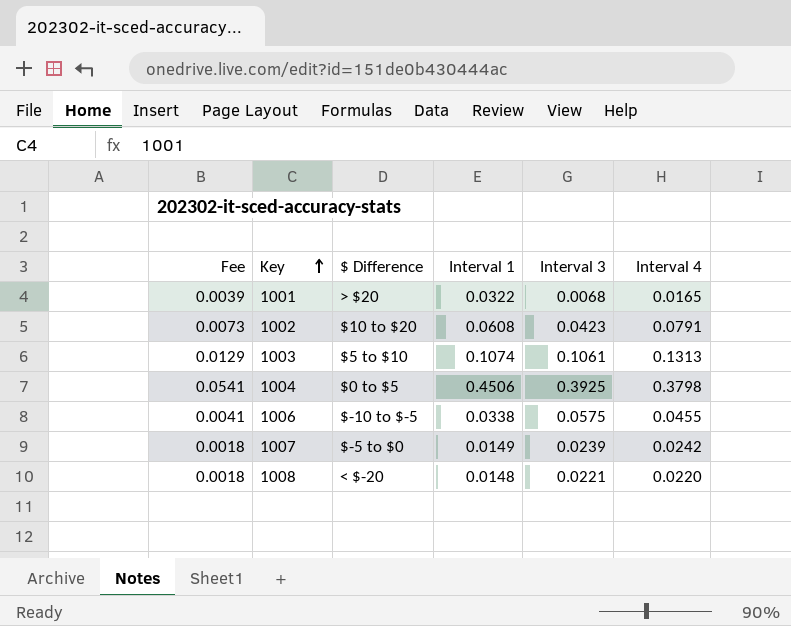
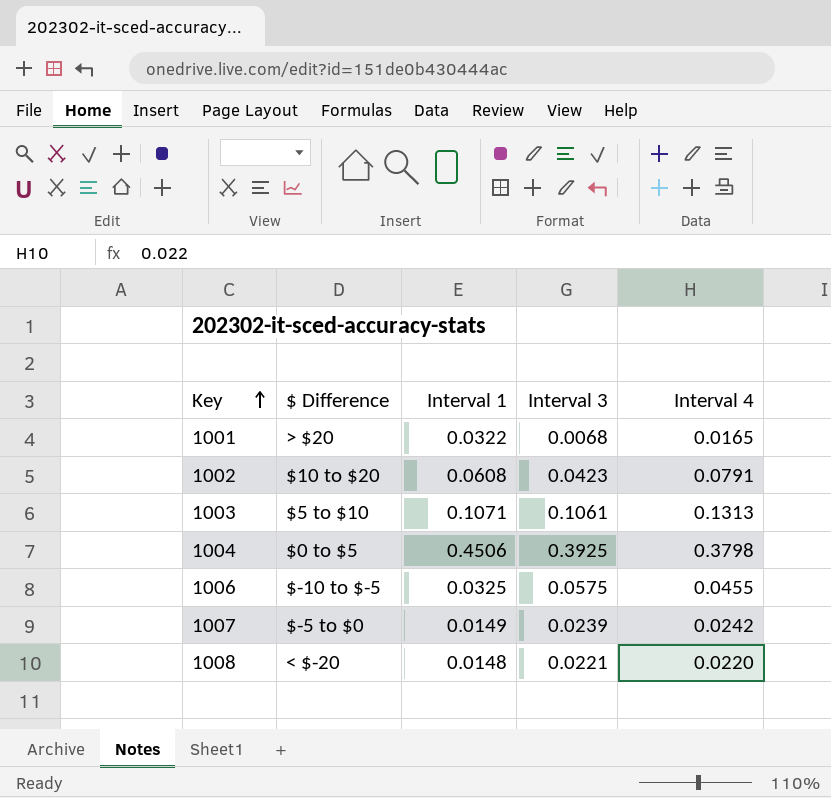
column Fee | formula: [Interval 1] * 0.12 -> none
1003 | Interval 1: 0.1074 -> 0.1071
1006 | Interval 1: 0.0338 -> 0.0325

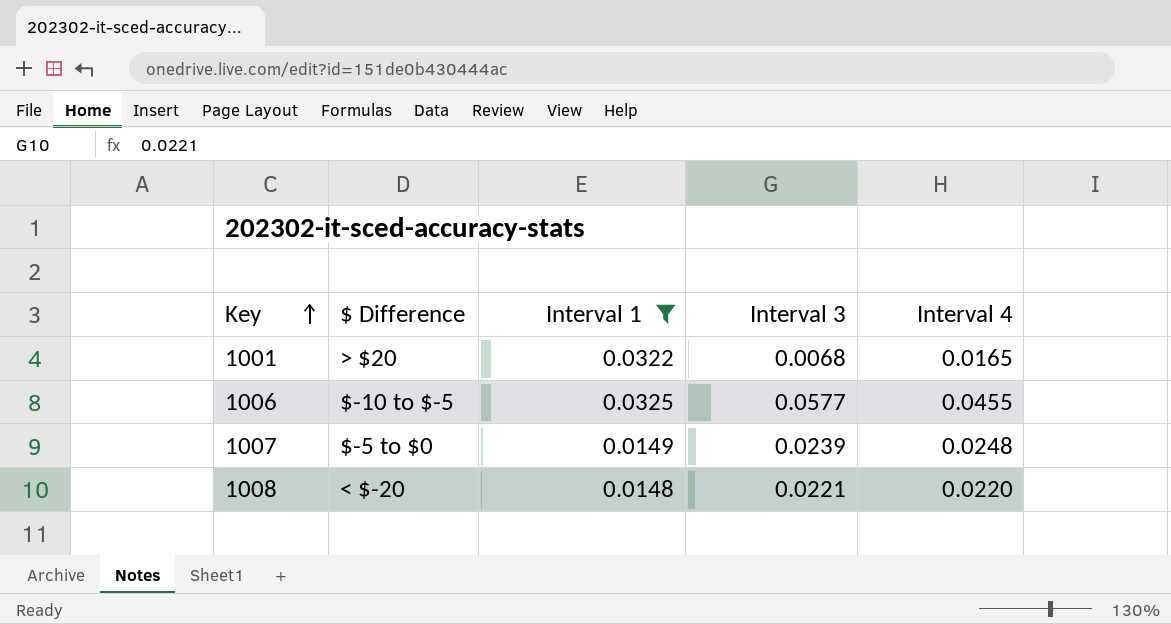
filter: none -> Interval 1 <= 0.0325
1006 | Interval 3: 0.0575 -> 0.0577
1007 | Interval 4: 0.0242 -> 0.0248

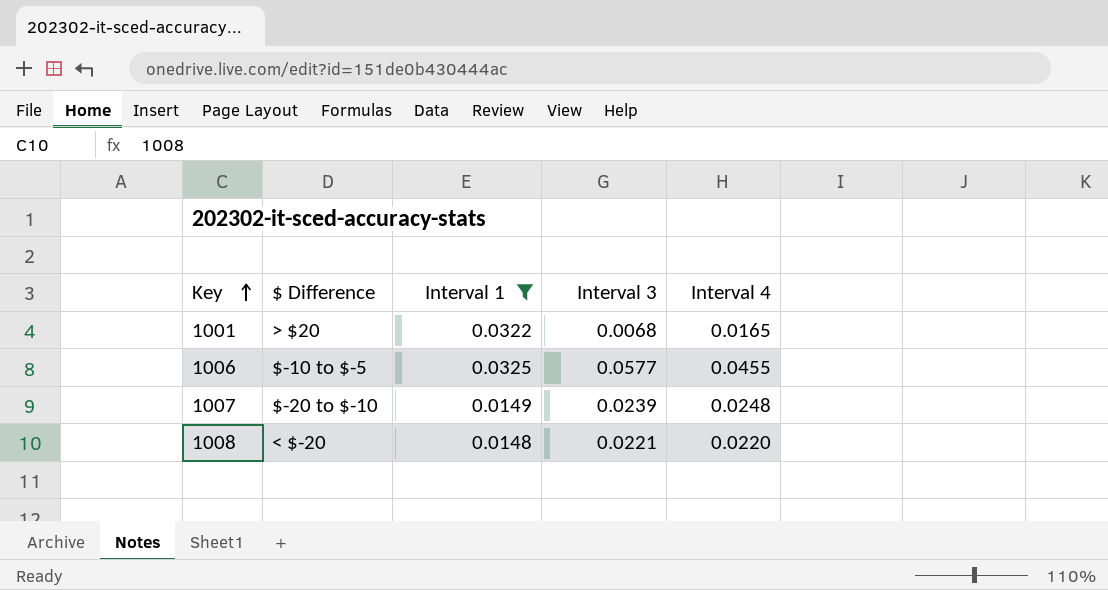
1007 | $ Difference: $-5 to $0 -> $-20 to $-10

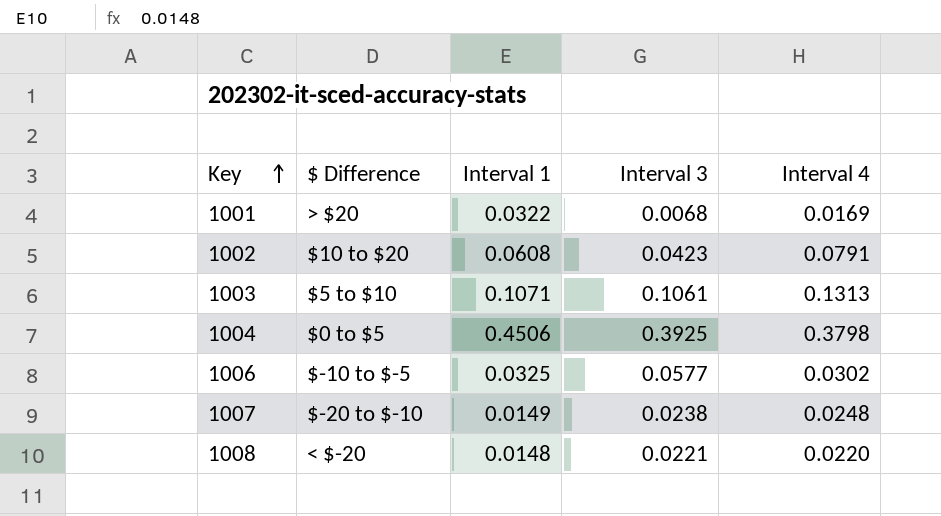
filter: Interval 1 <= 0.0325 -> none
1001 | Interval 4: 0.0165 -> 0.0169
1006 | Interval 4: 0.0455 -> 0.0302
1007 | Interval 3: 0.0239 -> 0.0238

